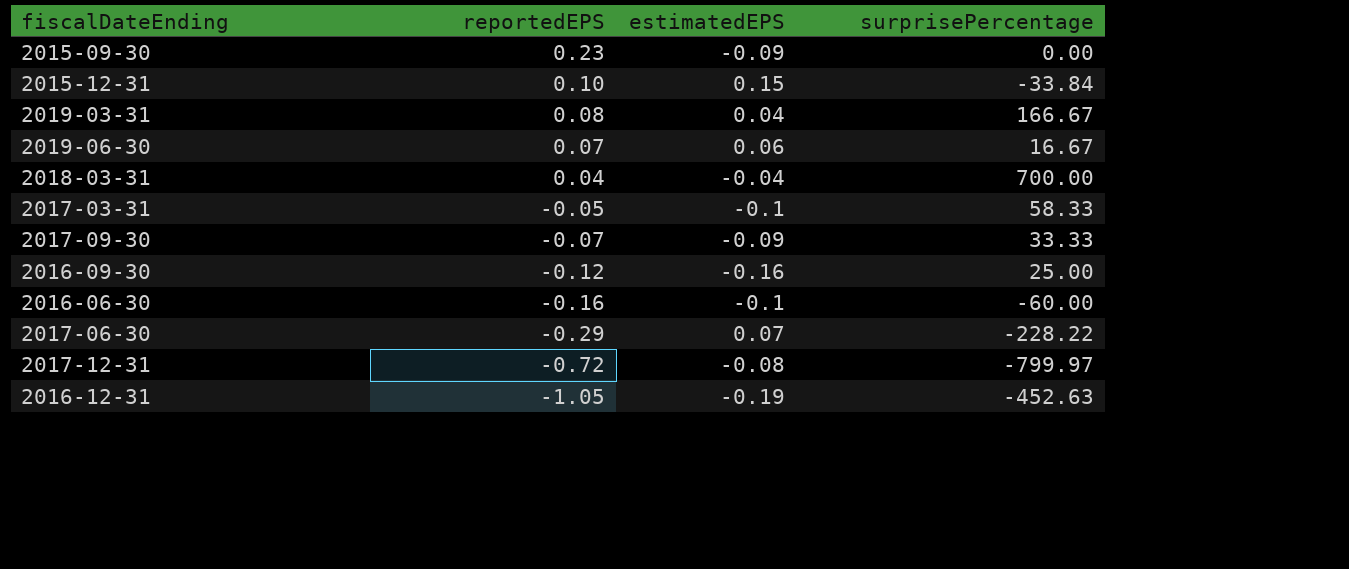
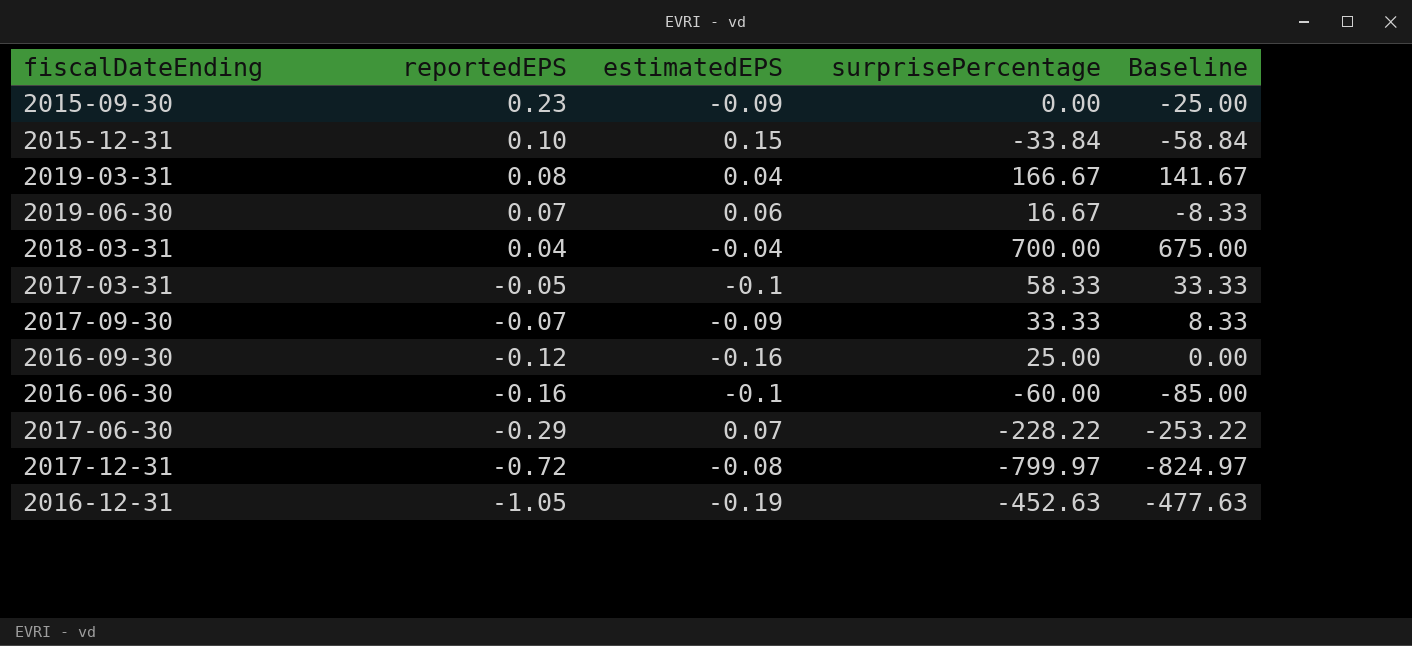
column Baseline | formula: none -> [surprisePercentage] - 25

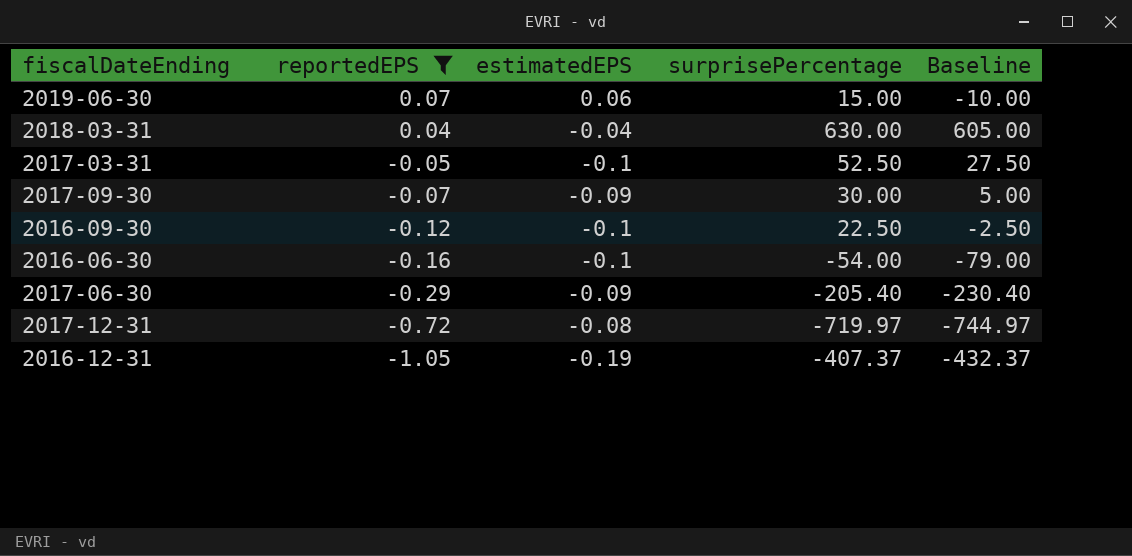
filter: none -> reportedEPS <= 0.07
2019-06-30 | surprisePercentage: 16.67 -> 15.00
2019-06-30 | Baseline: -8.33 -> -10.00
2018-03-31 | surprisePercentage: 700.00 -> 630.00
2018-03-31 | Baseline: 675.00 -> 605.00
2017-03-31 | surprisePercentage: 58.33 -> 52.50
2017-03-31 | Baseline: 33.33 -> 27.50
2017-09-30 | surprisePercentage: 33.33 -> 30.00
2017-09-30 | Baseline: 8.33 -> 5.00
2016-09-30 | estimatedEPS: -0.16 -> -0.1
2016-09-30 | surprisePercentage: 25.00 -> 22.50
2016-09-30 | Baseline: 0.00 -> -2.50
2016-06-30 | surprisePercentage: -60.00 -> -54.00
2016-06-30 | Baseline: -85.00 -> -79.00
2017-06-30 | estimatedEPS: 0.07 -> -0.09
2017-06-30 | surprisePercentage: -228.22 -> -205.40
2017-06-30 | Baseline: -253.22 -> -230.40
2017-12-31 | surprisePercentage: -799.97 -> -719.97
2017-12-31 | Baseline: -824.97 -> -744.97
2016-12-31 | surprisePercentage: -452.63 -> -407.37
2016-12-31 | Baseline: -477.63 -> -432.37

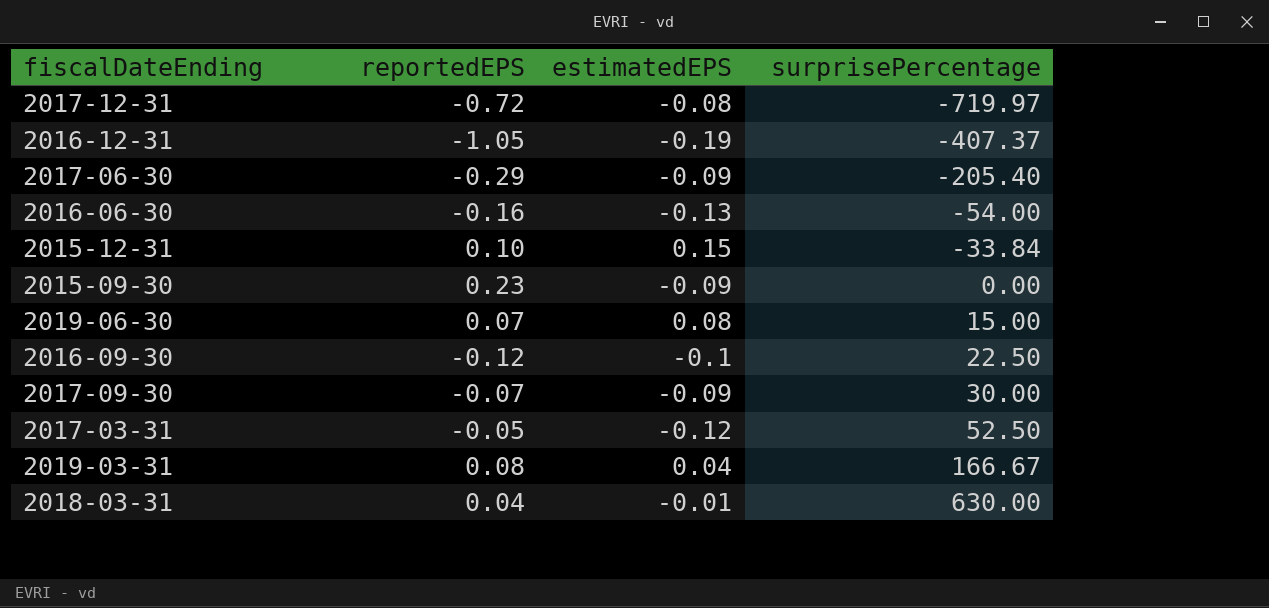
filter: reportedEPS <= 0.07 -> none
row order: reportedEPS descending -> surprisePercentage ascending
column Baseline | formula: [surprisePercentage] - 25 -> none
2016-06-30 | estimatedEPS: -0.1 -> -0.13
2019-06-30 | estimatedEPS: 0.06 -> 0.08
2017-03-31 | estimatedEPS: -0.1 -> -0.12
2018-03-31 | estimatedEPS: -0.04 -> -0.01

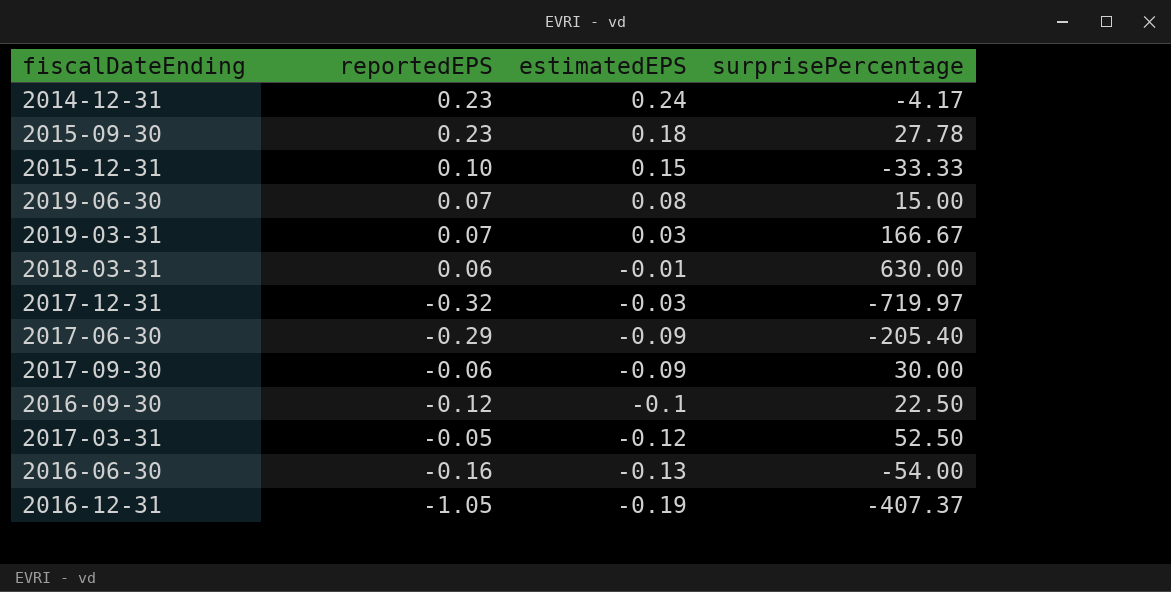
row order: surprisePercentage ascending -> estimatedEPS descending
row 2014-12-31: none -> 0.23 | 0.24 | -4.17
2015-09-30 | estimatedEPS: -0.09 -> 0.18
2015-09-30 | surprisePercentage: 0.00 -> 27.78
2015-12-31 | surprisePercentage: -33.84 -> -33.33
2019-03-31 | reportedEPS: 0.08 -> 0.07
2019-03-31 | estimatedEPS: 0.04 -> 0.03
2018-03-31 | reportedEPS: 0.04 -> 0.06
2017-12-31 | reportedEPS: -0.72 -> -0.32
2017-12-31 | estimatedEPS: -0.08 -> -0.03
2017-09-30 | reportedEPS: -0.07 -> -0.06

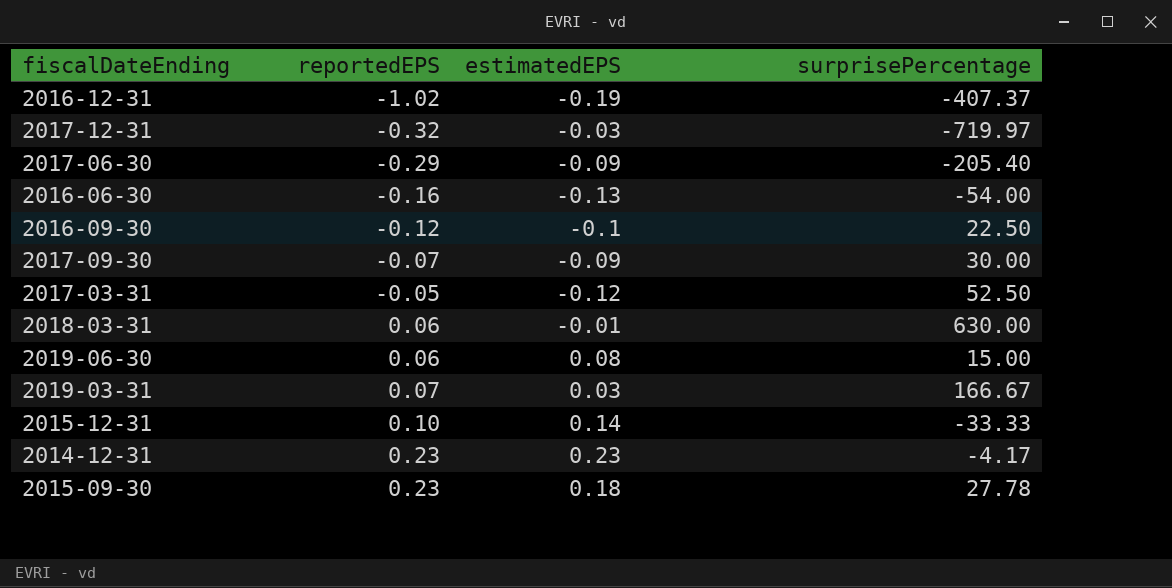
row order: estimatedEPS descending -> reportedEPS ascending
2016-12-31 | reportedEPS: -1.05 -> -1.02
2017-09-30 | reportedEPS: -0.06 -> -0.07
2019-06-30 | reportedEPS: 0.07 -> 0.06
2015-12-31 | estimatedEPS: 0.15 -> 0.14
2014-12-31 | estimatedEPS: 0.24 -> 0.23

